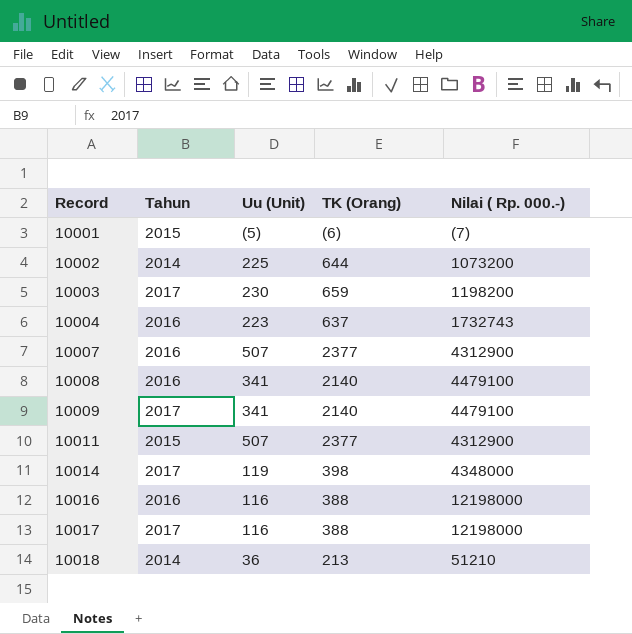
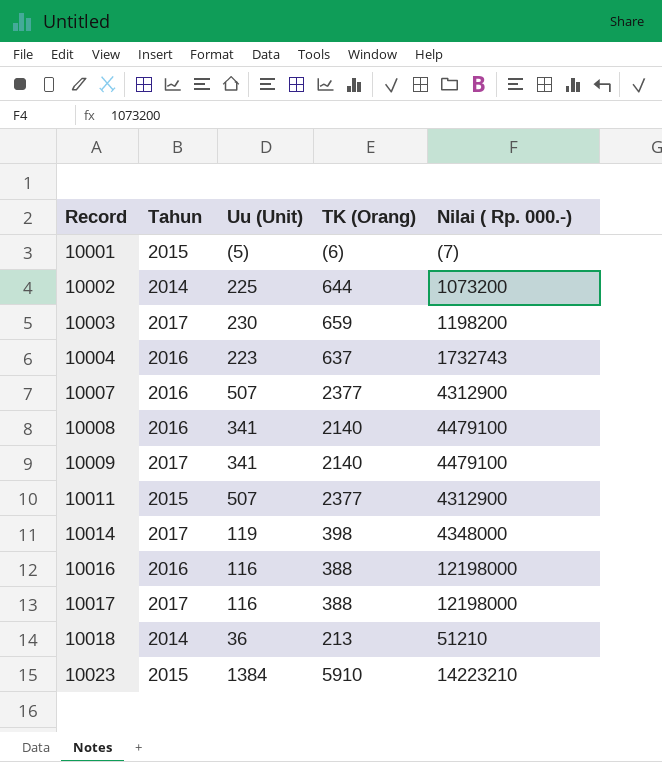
row 10023: none -> 2015 | 1384 | 5910 | 14223210

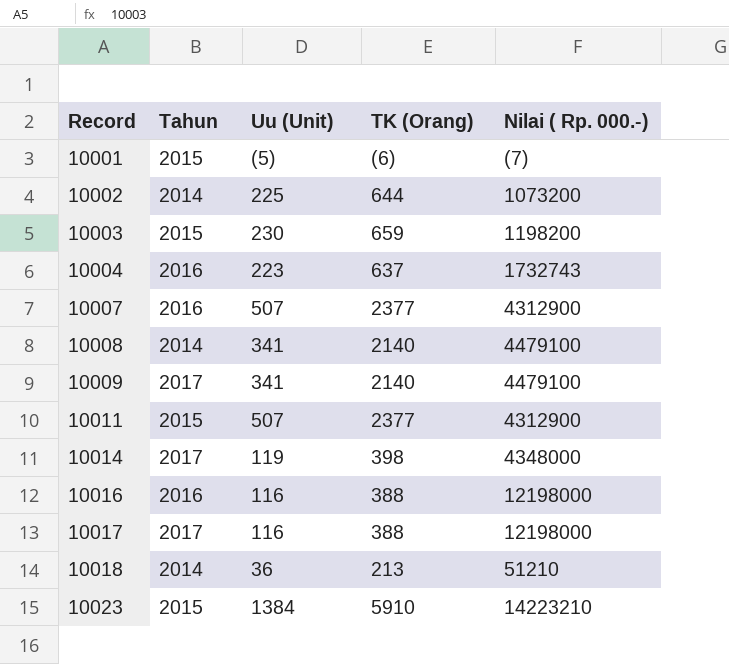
10003 | Tahun: 2017 -> 2015
10008 | Tahun: 2016 -> 2014

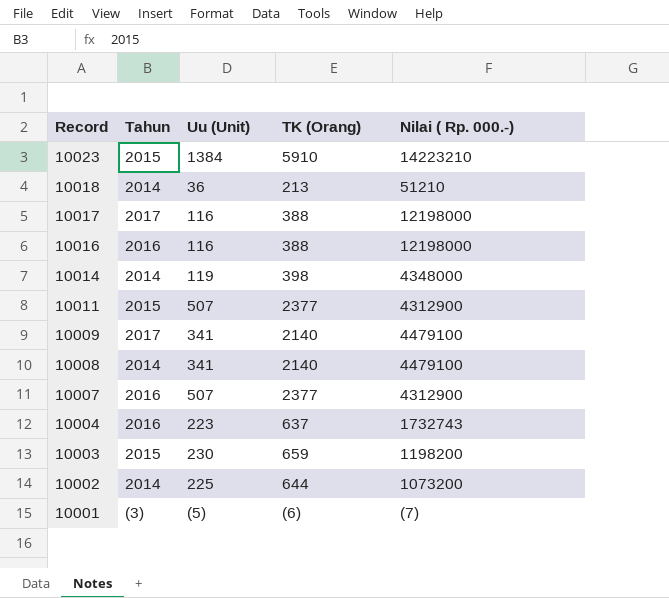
row order: Record ascending -> Record descending
10014 | Tahun: 2017 -> 2014
10001 | Tahun: 2015 -> (3)

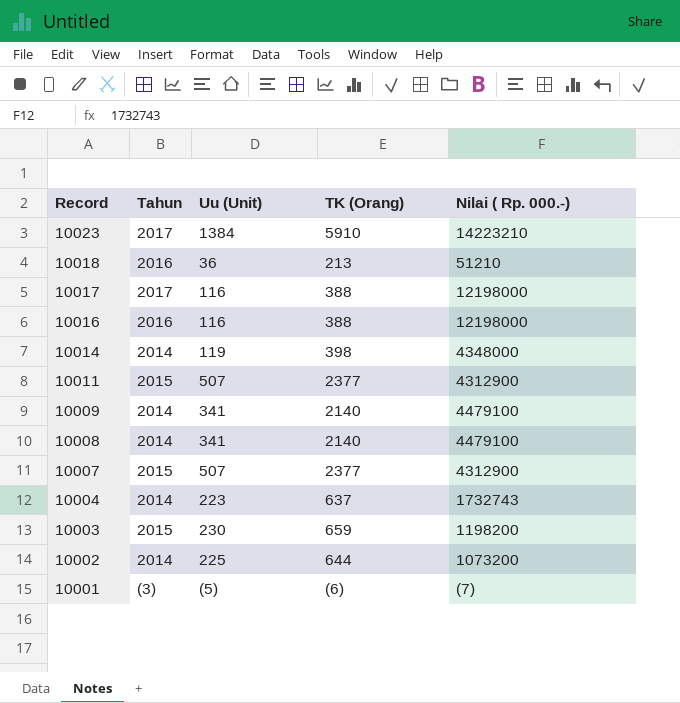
10023 | Tahun: 2015 -> 2017
10018 | Tahun: 2014 -> 2016
10009 | Tahun: 2017 -> 2014
10007 | Tahun: 2016 -> 2015
10004 | Tahun: 2016 -> 2014

